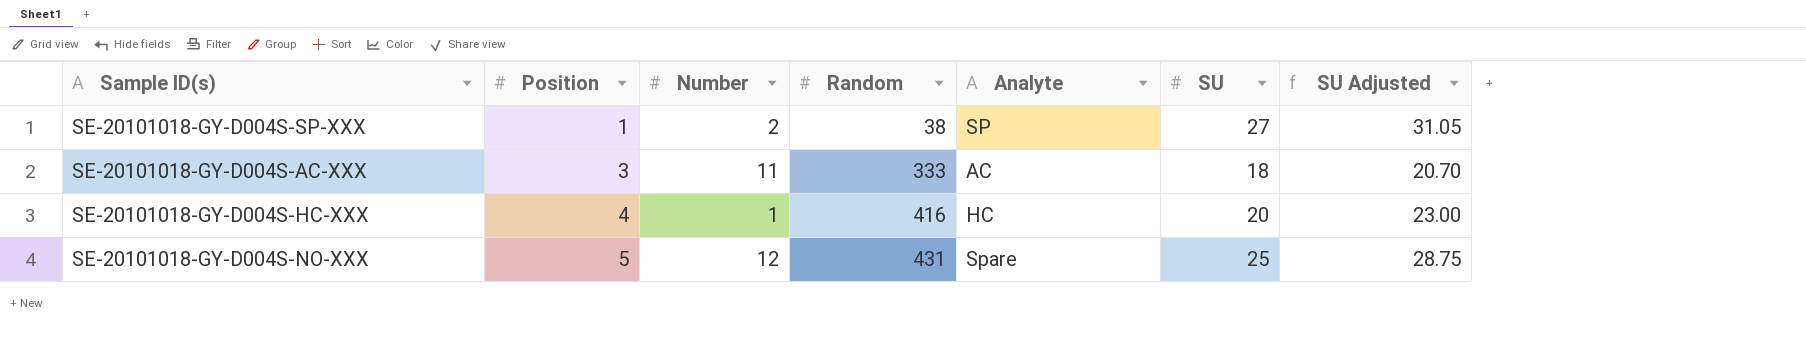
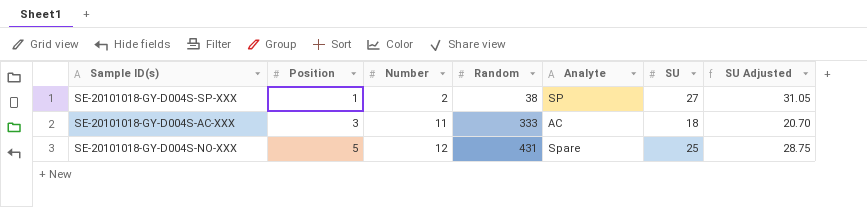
row SE-20101018-GY-D004S-HC-XXX: 4 | 1 | 416 | HC | 20 | 23.00 -> none

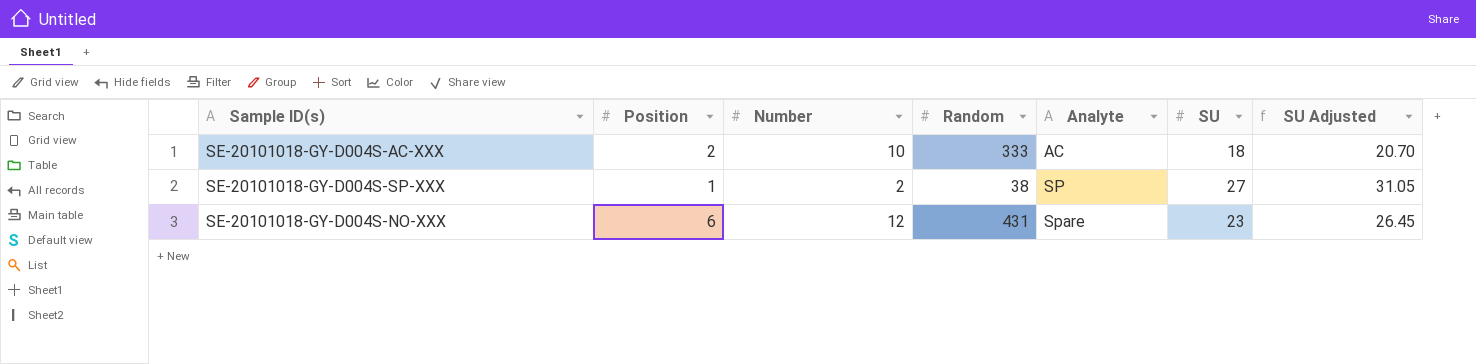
row order: Position ascending -> Analyte ascending
SE-20101018-GY-D004S-AC-XXX | Position: 3 -> 2
SE-20101018-GY-D004S-AC-XXX | Number: 11 -> 10
SE-20101018-GY-D004S-NO-XXX | Position: 5 -> 6
SE-20101018-GY-D004S-NO-XXX | SU: 25 -> 23
SE-20101018-GY-D004S-NO-XXX | SU Adjusted: 28.75 -> 26.45

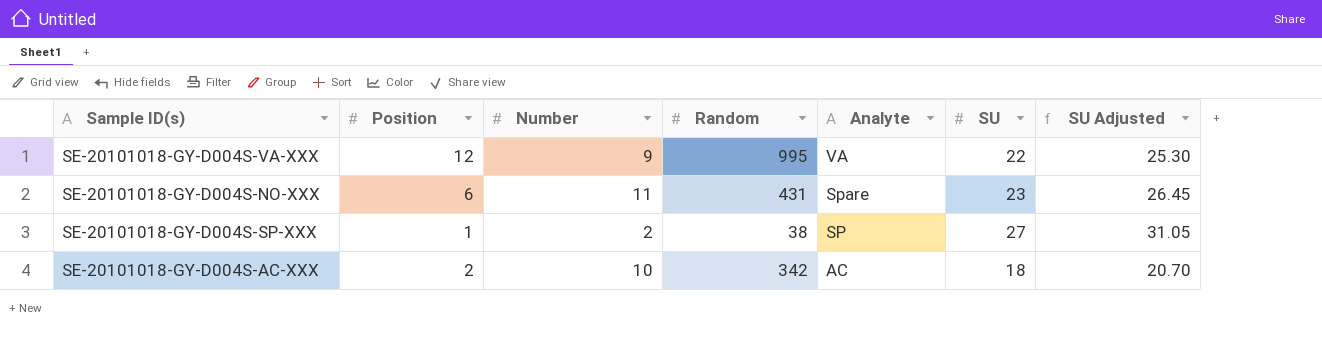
row order: Analyte ascending -> Analyte descending
row SE-20101018-GY-D004S-VA-XXX: none -> 12 | 9 | 995 | VA | 22 | 25.30
SE-20101018-GY-D004S-NO-XXX | Number: 12 -> 11
SE-20101018-GY-D004S-AC-XXX | Random: 333 -> 342

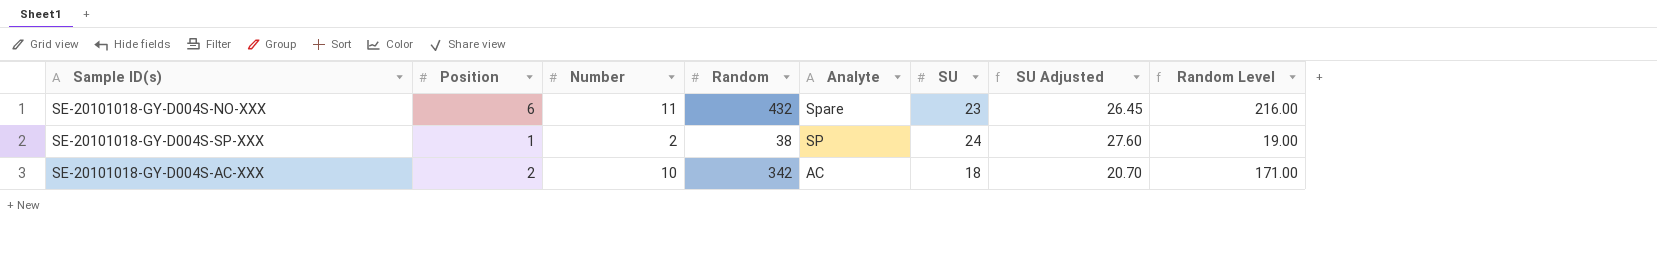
column Random Level | formula: none -> [Random] * 0.5
row SE-20101018-GY-D004S-VA-XXX: 12 | 9 | 995 | VA | 22 | 25.30 -> none
SE-20101018-GY-D004S-NO-XXX | Random: 431 -> 432
SE-20101018-GY-D004S-SP-XXX | SU: 27 -> 24
SE-20101018-GY-D004S-SP-XXX | SU Adjusted: 31.05 -> 27.60

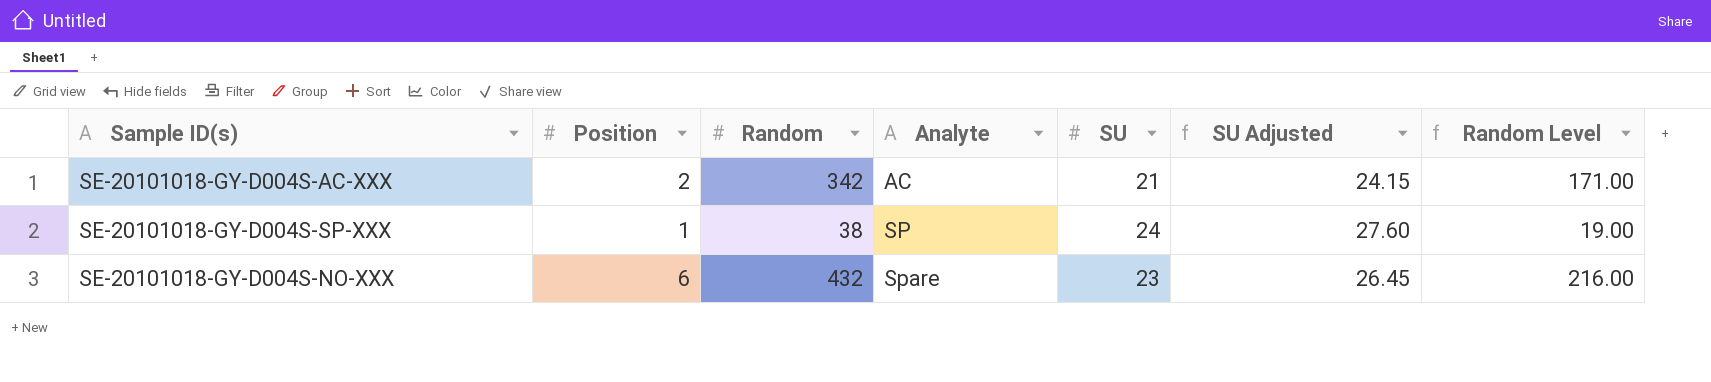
row order: Analyte descending -> Analyte ascending
column Number | position: 3 -> none
SE-20101018-GY-D004S-AC-XXX | SU: 18 -> 21
SE-20101018-GY-D004S-AC-XXX | SU Adjusted: 20.70 -> 24.15

